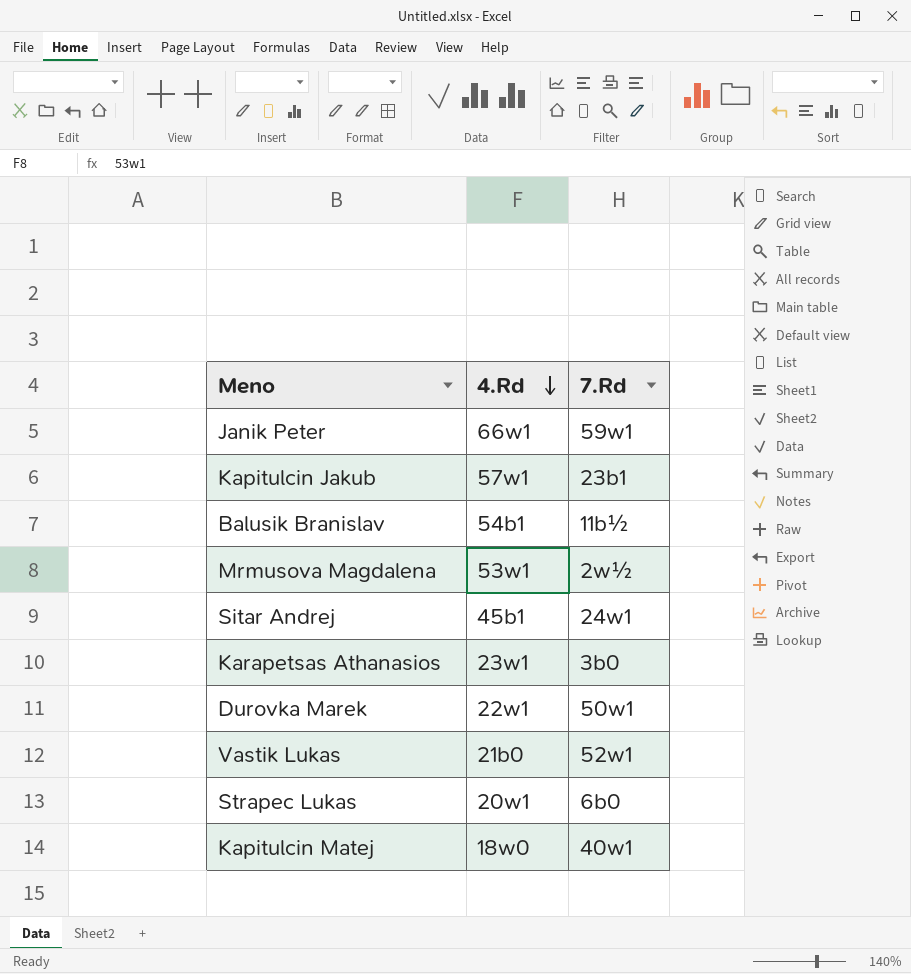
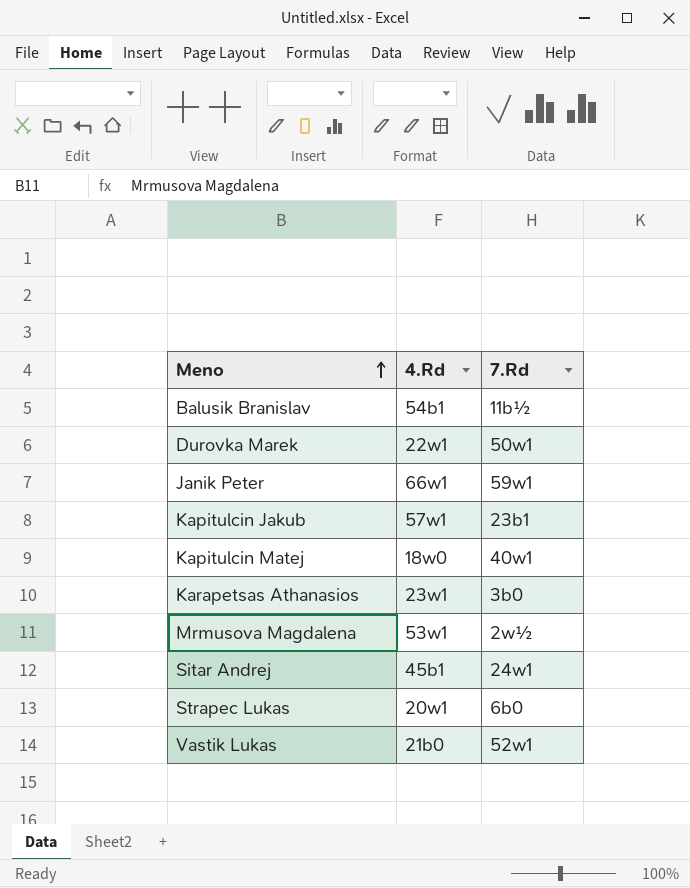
row order: 4.Rd descending -> Meno ascending

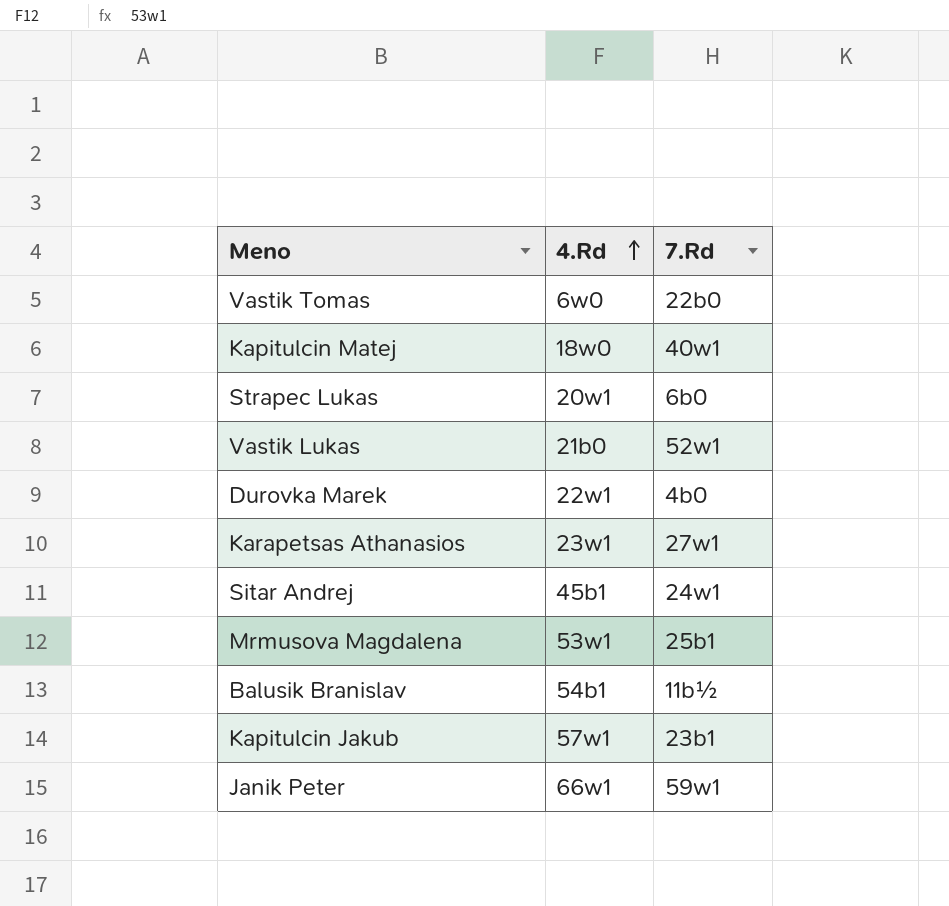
row order: Meno ascending -> 4.Rd ascending
row Vastik Tomas: none -> 6w0 | 22b0
Durovka Marek | 7.Rd: 50w1 -> 4b0
Karapetsas Athanasios | 7.Rd: 3b0 -> 27w1
Mrmusova Magdalena | 7.Rd: 2w½ -> 25b1

